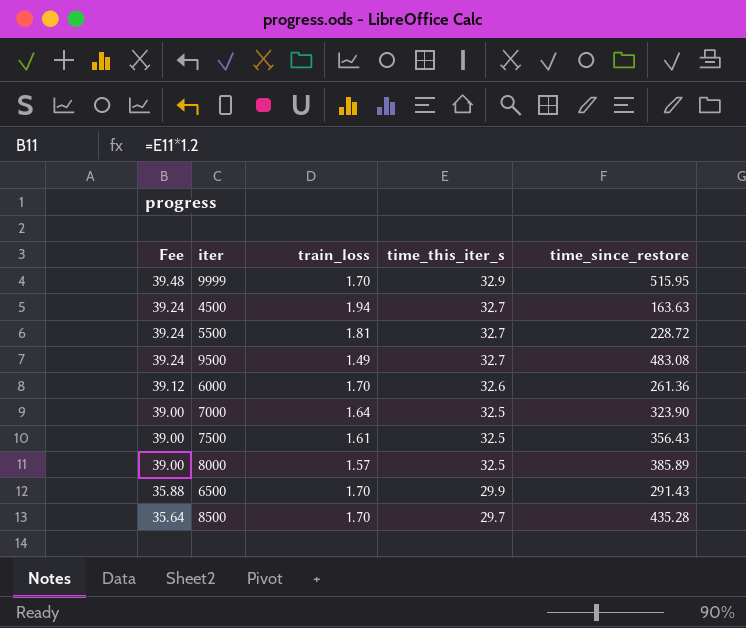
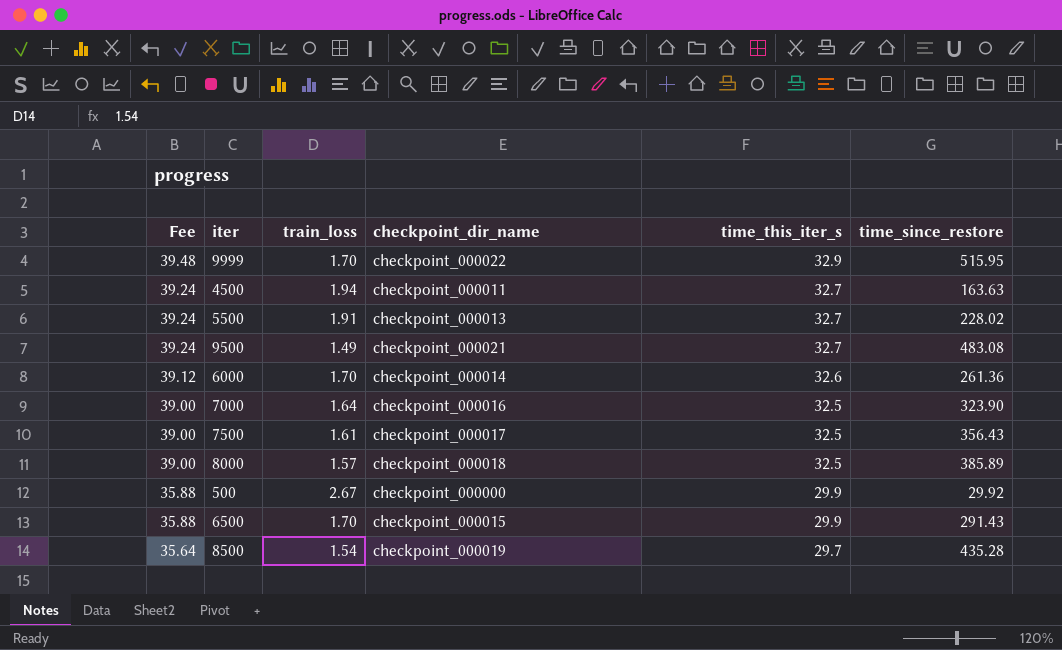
column checkpoint_dir_name | position: none -> 4
5500 | train_loss: 1.81 -> 1.91
5500 | time_since_restore: 228.72 -> 228.02
row 500: none -> 35.88 | 2.67 | checkpoint_000000 | 29.9 | 29.92
8500 | train_loss: 1.70 -> 1.54

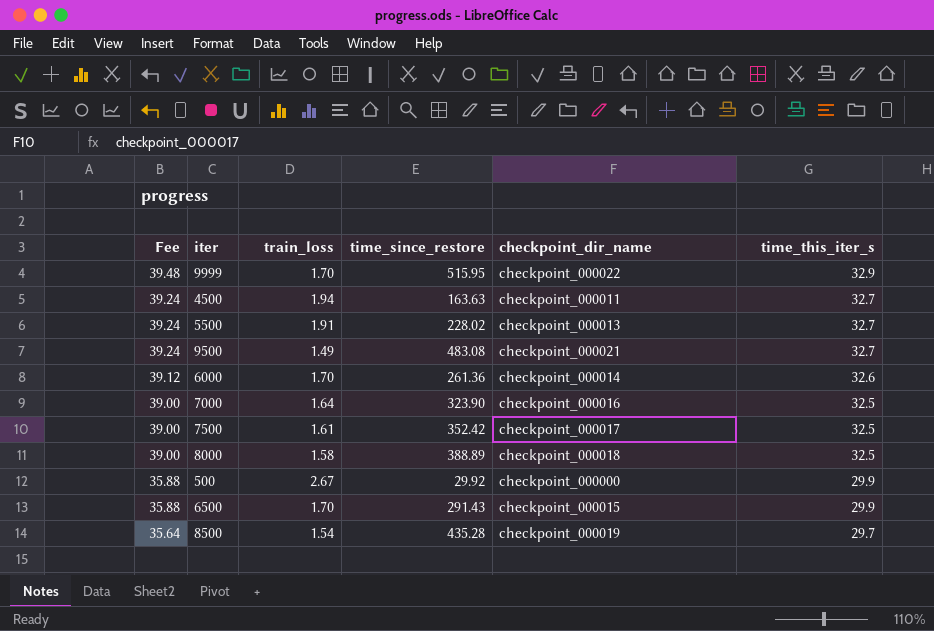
column time_since_restore | position: 6 -> 4
7500 | time_since_restore: 356.43 -> 352.42
8000 | train_loss: 1.57 -> 1.58
8000 | time_since_restore: 385.89 -> 388.89

